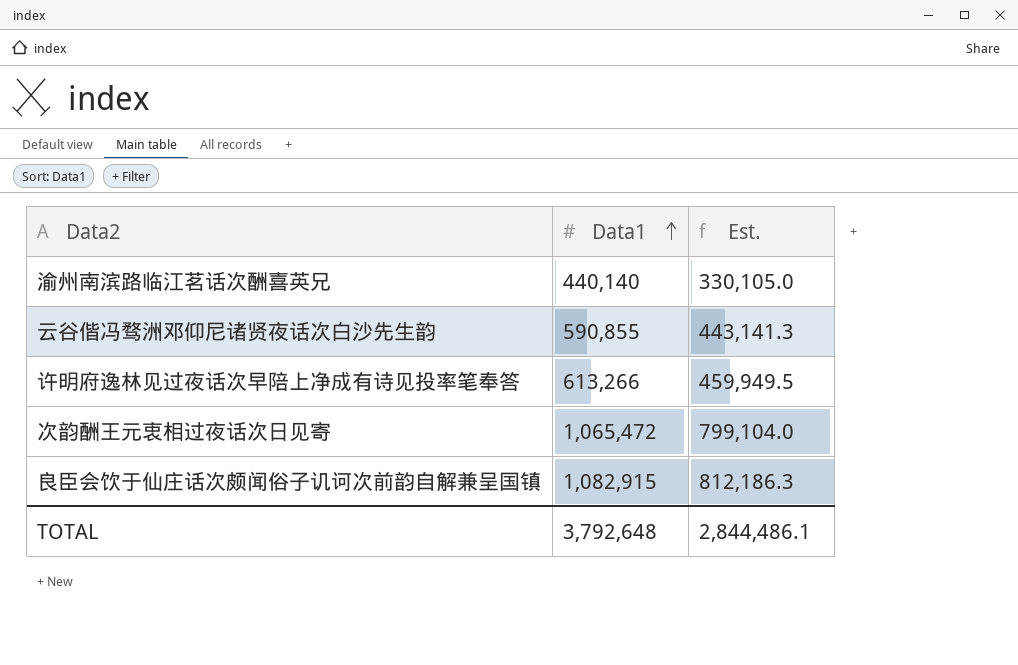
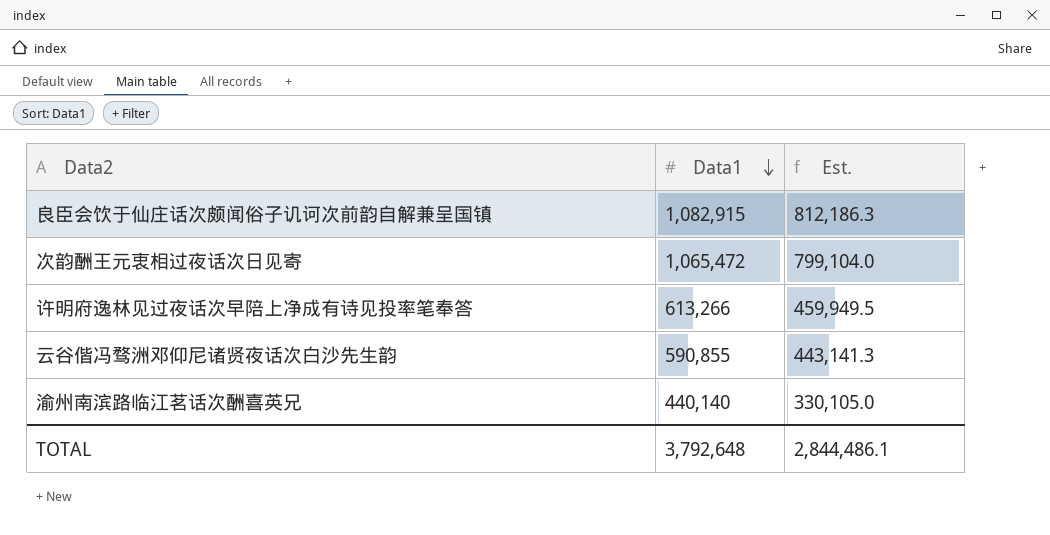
row order: Data1 ascending -> Data1 descending

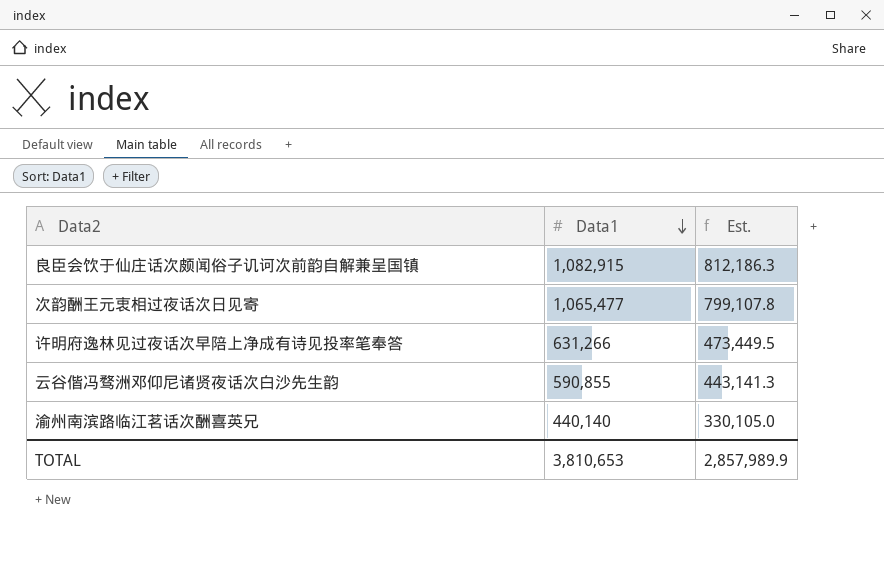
次韵酬王元衷相过夜话次日见寄 | Data1: 1,065,472 -> 1,065,477
次韵酬王元衷相过夜话次日见寄 | Est.: 799,104.0 -> 799,107.8
许明府逸林见过夜话次早陪上净成有诗见投率笔奉答 | Data1: 613,266 -> 631,266
许明府逸林见过夜话次早陪上净成有诗见投率笔奉答 | Est.: 459,949.5 -> 473,449.5
TOTAL | Data1: 3,792,648 -> 3,810,653
TOTAL | Est.: 2,844,486.1 -> 2,857,989.9

